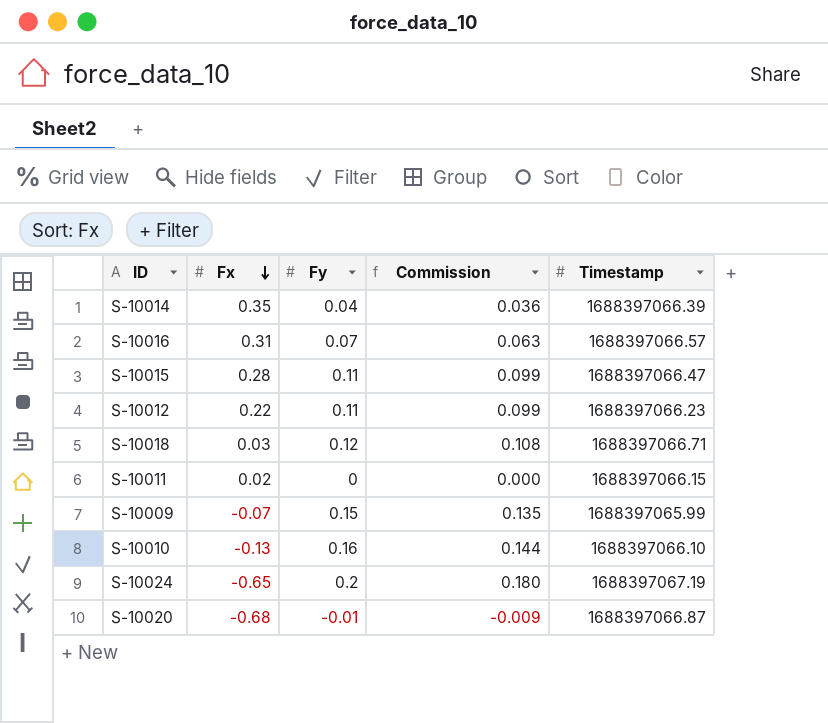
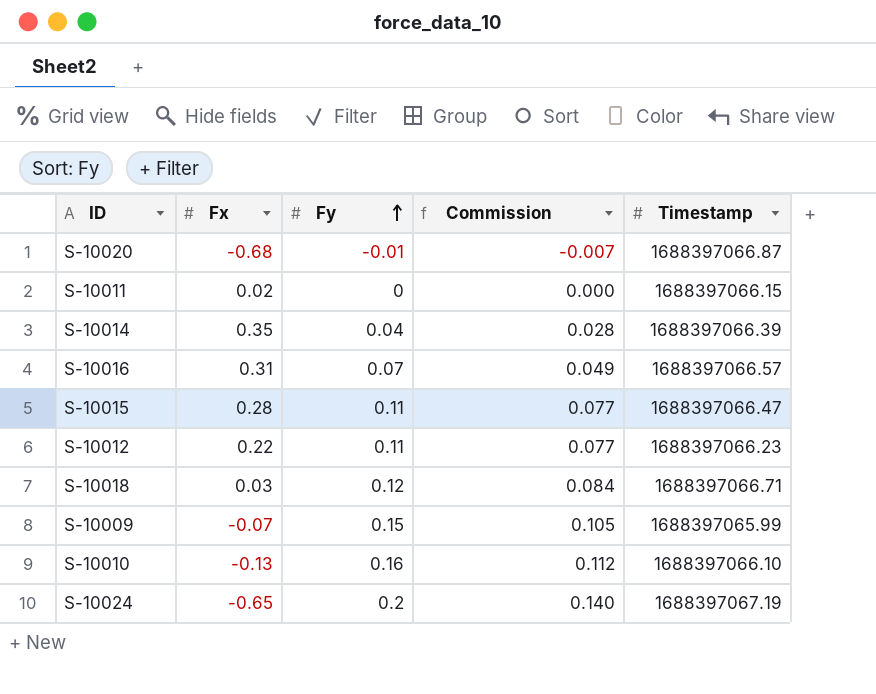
row order: Fx descending -> Fy ascending
column Commission | formula: [Fy] * 0.9 -> [Fy] * 0.7

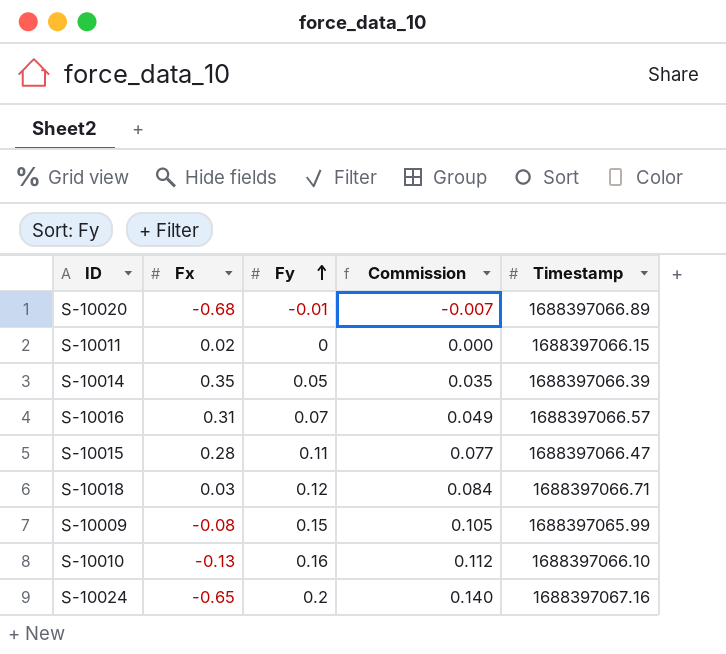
row S-10012: 0.22 | 0.11 | 0.077 | 1688397066.23 -> none
S-10020 | Timestamp: 1688397066.87 -> 1688397066.89
S-10014 | Fy: 0.04 -> 0.05
S-10014 | Commission: 0.028 -> 0.035
S-10009 | Fx: -0.07 -> -0.08
S-10024 | Timestamp: 1688397067.19 -> 1688397067.16

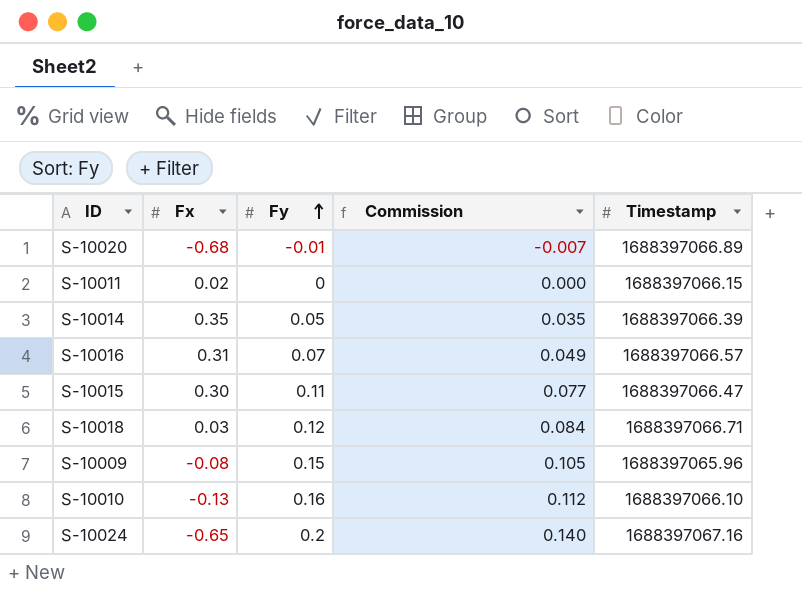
S-10015 | Fx: 0.28 -> 0.30
S-10009 | Timestamp: 1688397065.99 -> 1688397065.96

